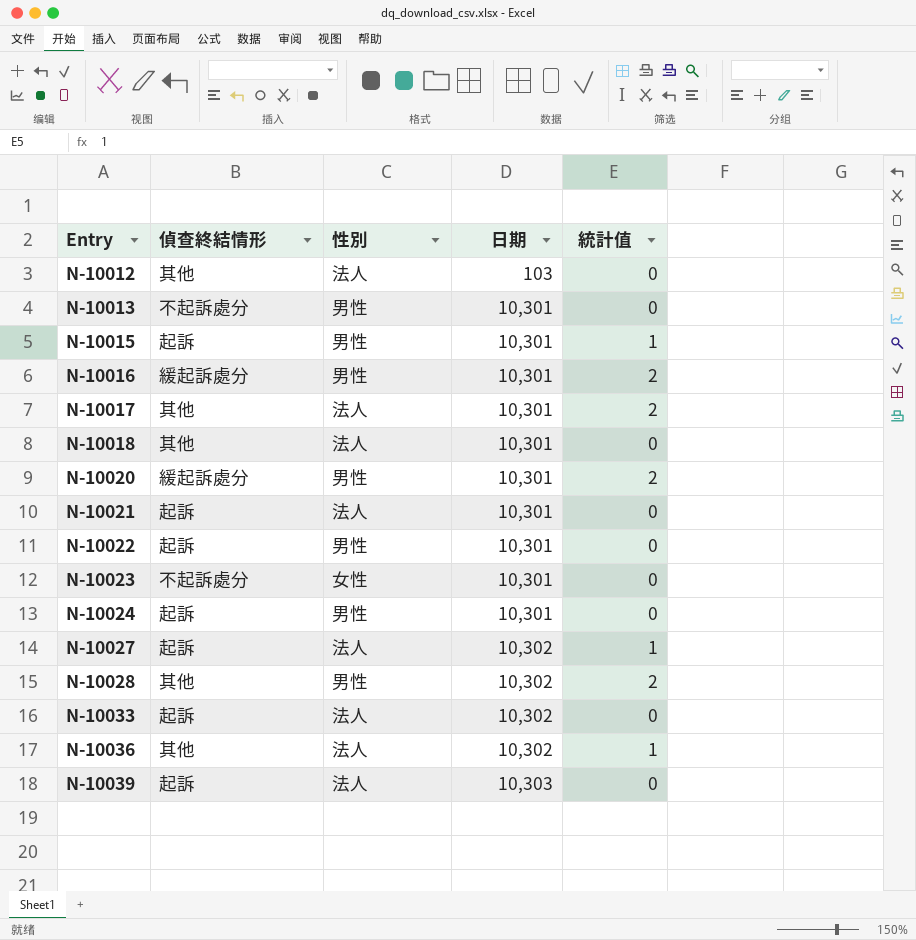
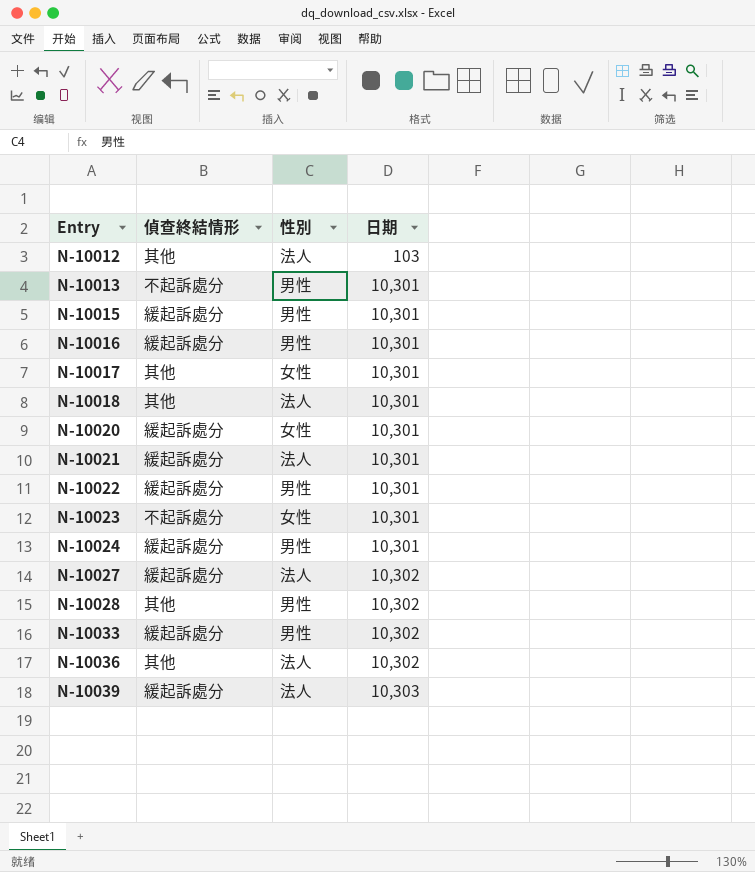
column 統計值 | position: 5 -> none
N-10015 | 偵查終結情形: 起訴 -> 緩起訴處分
N-10017 | 性別: 法人 -> 女性
N-10020 | 性別: 男性 -> 女性
N-10021 | 偵查終結情形: 起訴 -> 緩起訴處分
N-10022 | 偵查終結情形: 起訴 -> 緩起訴處分
N-10024 | 偵查終結情形: 起訴 -> 緩起訴處分
N-10027 | 偵查終結情形: 起訴 -> 緩起訴處分
N-10033 | 偵查終結情形: 起訴 -> 緩起訴處分
N-10033 | 性別: 法人 -> 男性
N-10039 | 偵查終結情形: 起訴 -> 緩起訴處分

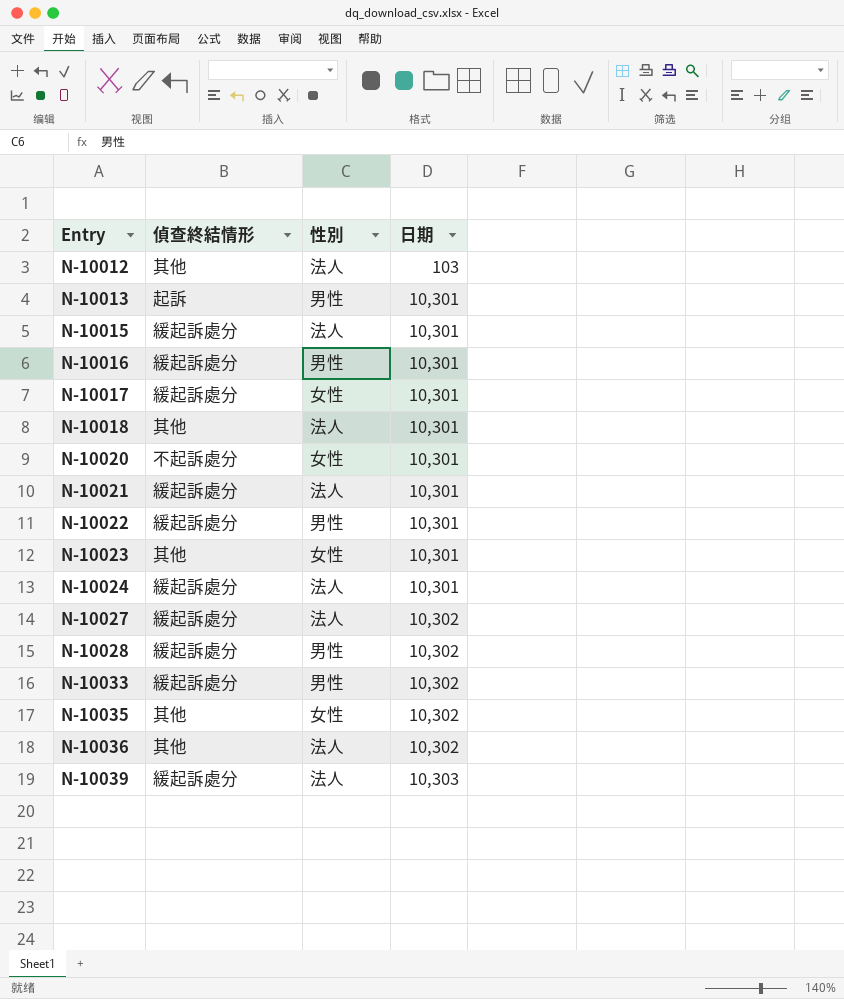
N-10013 | 偵查終結情形: 不起訴處分 -> 起訴
N-10015 | 性別: 男性 -> 法人
N-10017 | 偵查終結情形: 其他 -> 緩起訴處分
N-10020 | 偵查終結情形: 緩起訴處分 -> 不起訴處分
N-10023 | 偵查終結情形: 不起訴處分 -> 其他
N-10024 | 性別: 男性 -> 法人
N-10028 | 偵查終結情形: 其他 -> 緩起訴處分
row N-10035: none -> 其他 | 女性 | 10,302

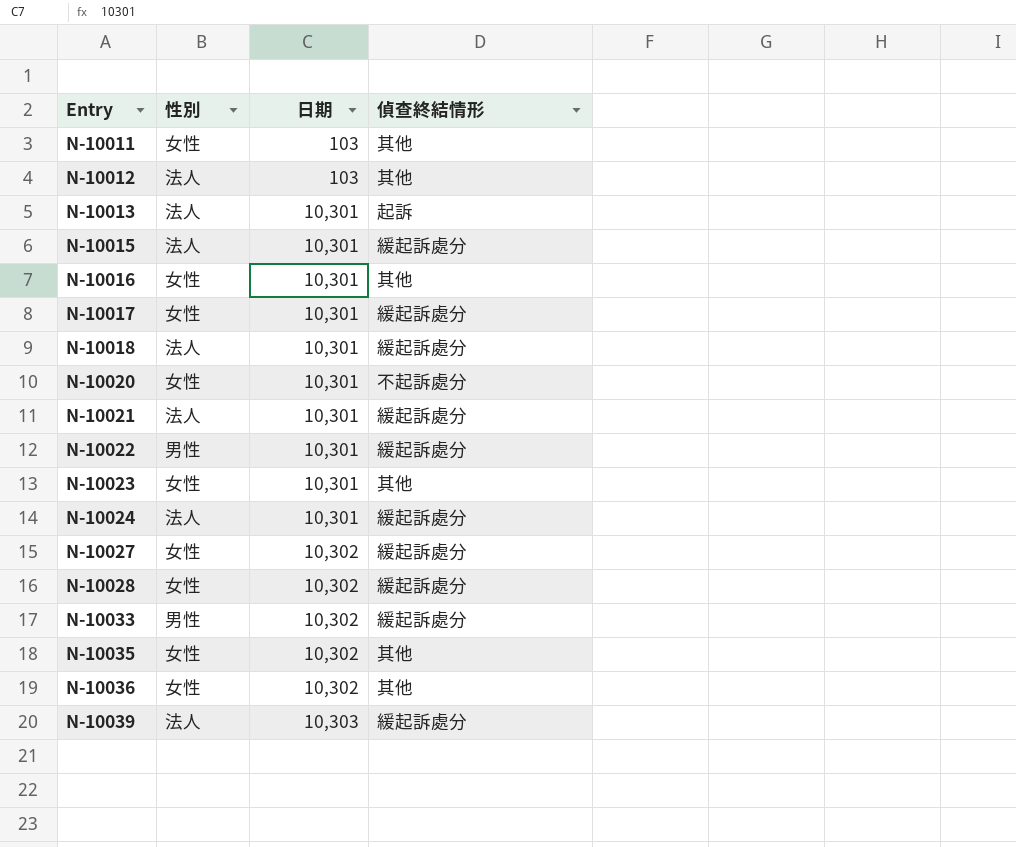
column 偵查終結情形 | position: 2 -> 4
row N-10011: none -> 女性 | 103 | 其他
N-10013 | 性別: 男性 -> 法人
N-10016 | 性別: 男性 -> 女性
N-10016 | 偵查終結情形: 緩起訴處分 -> 其他
N-10018 | 偵查終結情形: 其他 -> 緩起訴處分
N-10027 | 性別: 法人 -> 女性
N-10028 | 性別: 男性 -> 女性
N-10036 | 性別: 法人 -> 女性

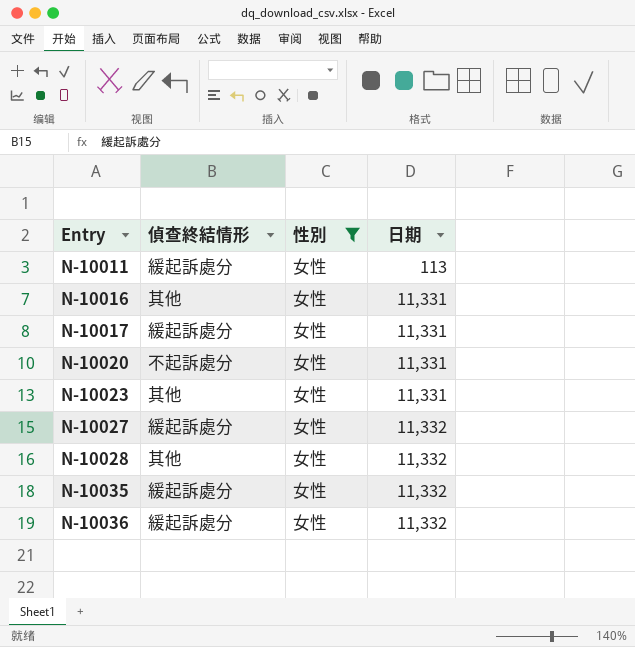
filter: none -> 性別 = 女性
column 偵查終結情形 | position: 4 -> 2
N-10011 | 偵查終結情形: 其他 -> 緩起訴處分
N-10011 | 日期: 103 -> 113
N-10016 | 日期: 10,301 -> 11,331
N-10017 | 日期: 10,301 -> 11,331
N-10020 | 日期: 10,301 -> 11,331
N-10023 | 日期: 10,301 -> 11,331
N-10027 | 日期: 10,302 -> 11,332
N-10028 | 偵查終結情形: 緩起訴處分 -> 其他
N-10028 | 日期: 10,302 -> 11,332
N-10035 | 偵查終結情形: 其他 -> 緩起訴處分
N-10035 | 日期: 10,302 -> 11,332
N-10036 | 偵查終結情形: 其他 -> 緩起訴處分
N-10036 | 日期: 10,302 -> 11,332

